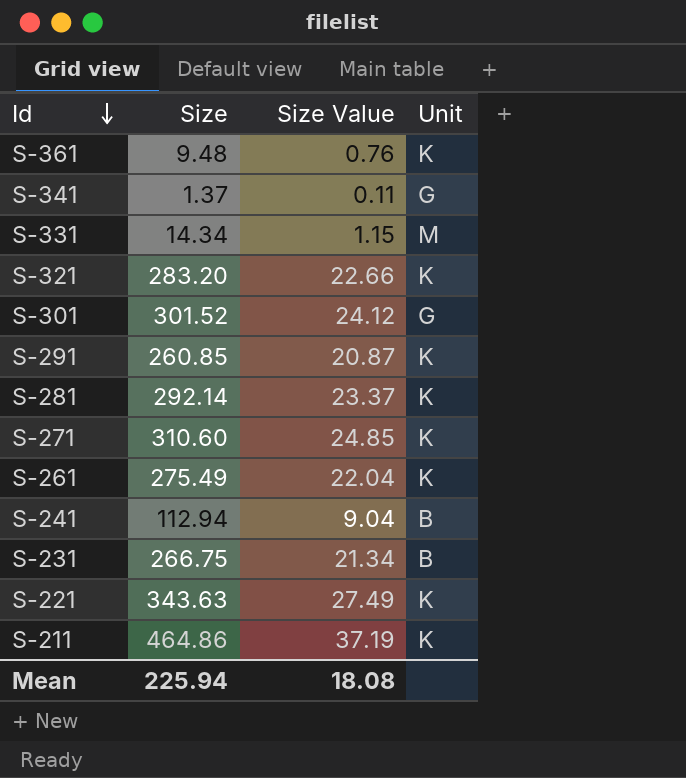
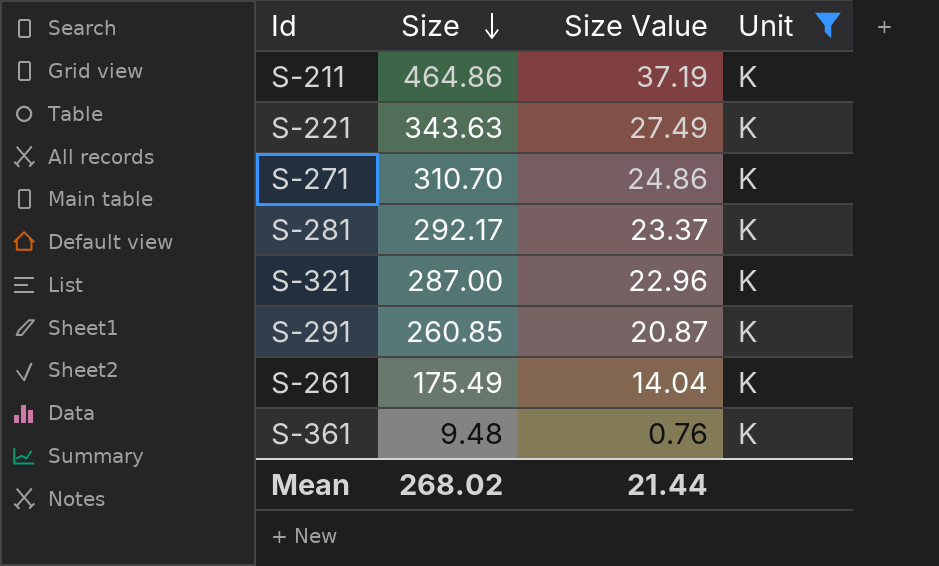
filter: none -> Unit = K
row order: Id descending -> Size descending
S-271 | Size: 310.60 -> 310.70
S-271 | Size Value: 24.85 -> 24.86
S-281 | Size: 292.14 -> 292.17
S-321 | Size: 283.20 -> 287.00
S-321 | Size Value: 22.66 -> 22.96
S-261 | Size: 275.49 -> 175.49
S-261 | Size Value: 22.04 -> 14.04
Mean | Size: 225.94 -> 268.02
Mean | Size Value: 18.08 -> 21.44

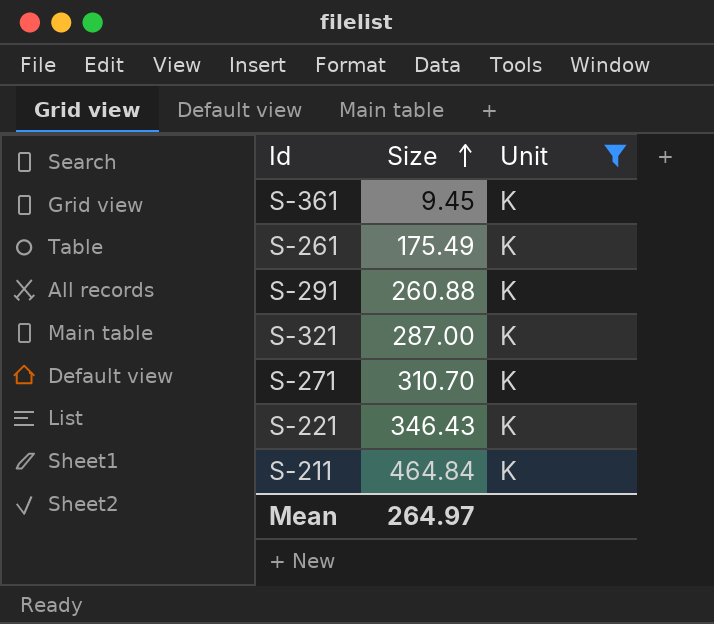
row order: Size descending -> Size ascending
column Size Value | formula: [Size] * 0.08 -> none
row S-281: 292.17 | 23.37 | K -> none
S-361 | Size: 9.48 -> 9.45
S-291 | Size: 260.85 -> 260.88
S-221 | Size: 343.63 -> 346.43
S-211 | Size: 464.86 -> 464.84
Mean | Size: 268.02 -> 264.97

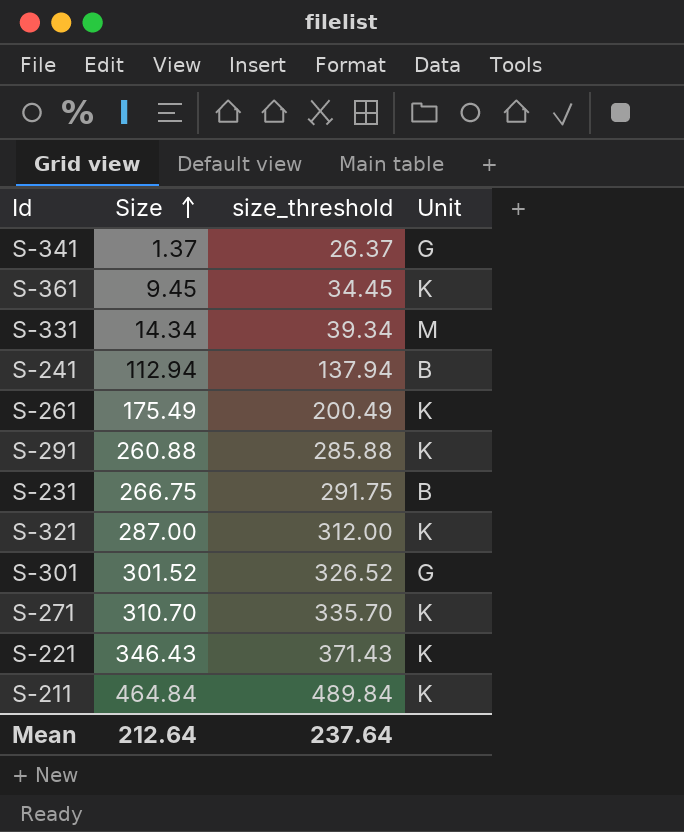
filter: Unit = K -> none
column size_threshold | formula: none -> [Size] + 25
Mean | Size: 264.97 -> 212.64

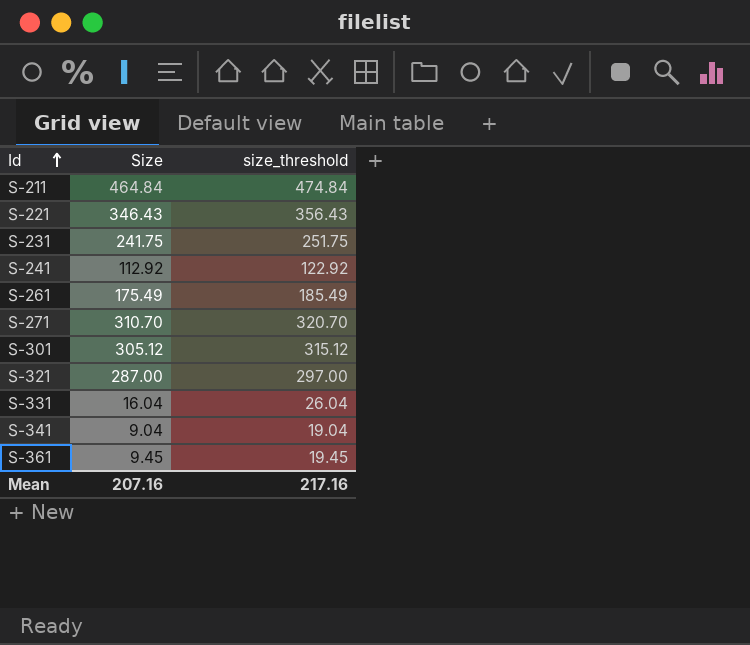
row order: Size ascending -> Id ascending
column Unit | position: 4 -> none
column size_threshold | formula: [Size] + 25 -> [Size] + 10
row S-291: 260.88 | 285.88 | K -> none
S-231 | Size: 266.75 -> 241.75
S-241 | Size: 112.94 -> 112.92
S-301 | Size: 301.52 -> 305.12
S-331 | Size: 14.34 -> 16.04
S-341 | Size: 1.37 -> 9.04
Mean | Size: 212.64 -> 207.16
Mean | size_threshold: 237.64 -> 217.16

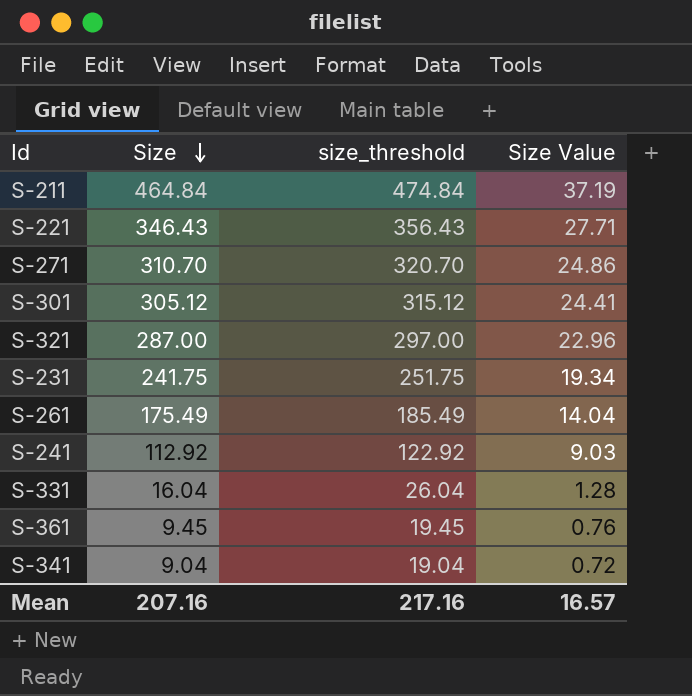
row order: Id ascending -> Size descending
column Size Value | formula: none -> [Size] * 0.08

